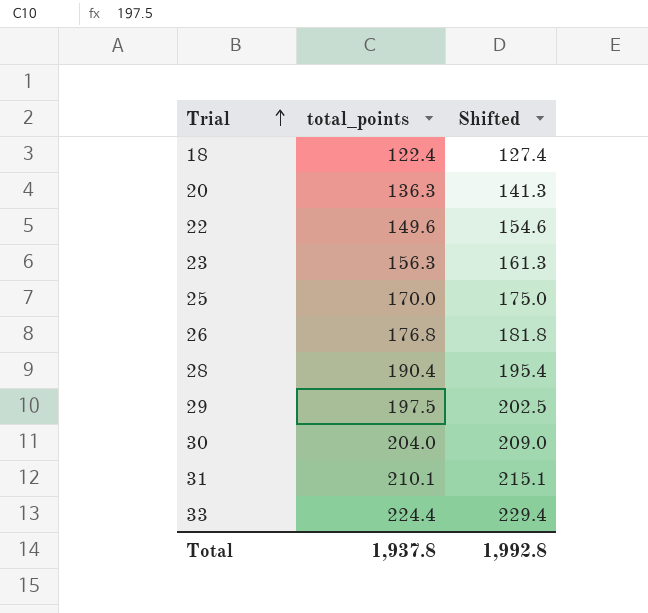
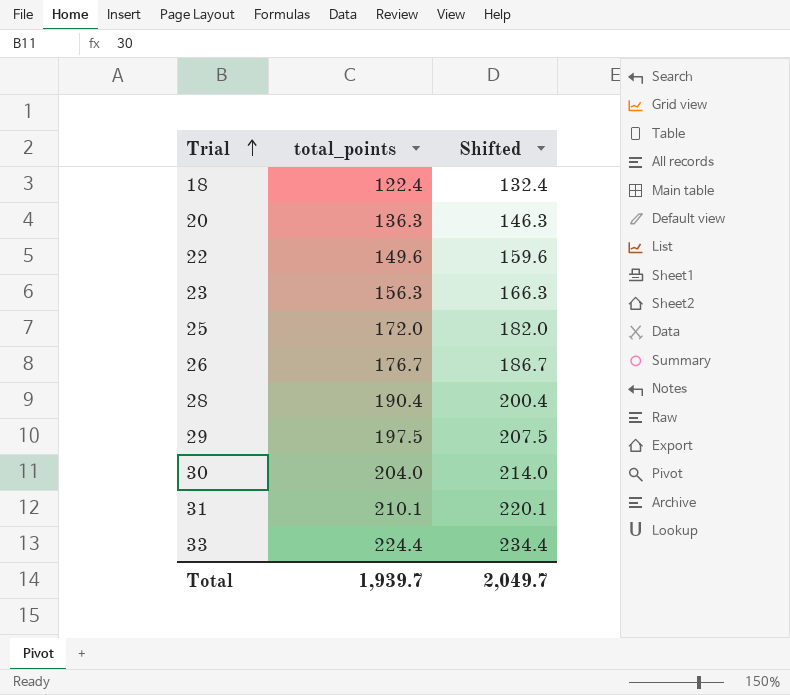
column Shifted | formula: [total_points] + 5 -> [total_points] + 10
25 | total_points: 170.0 -> 172.0
26 | total_points: 176.8 -> 176.7
Total | total_points: 1,937.8 -> 1,939.7
Total | Shifted: 1,992.8 -> 2,049.7

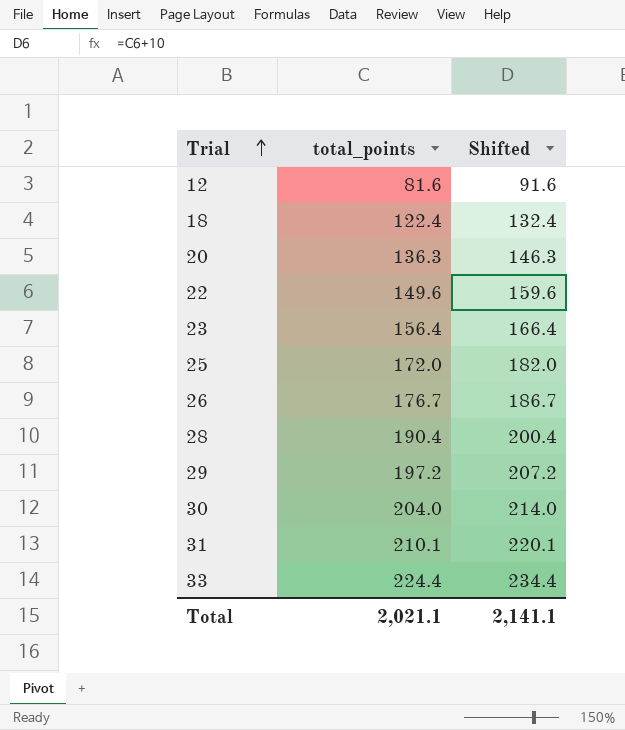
row 12: none -> 81.6 | 91.6
23 | total_points: 156.3 -> 156.4
23 | Shifted: 166.3 -> 166.4
29 | total_points: 197.5 -> 197.2
29 | Shifted: 207.5 -> 207.2
Total | total_points: 1,939.7 -> 2,021.1
Total | Shifted: 2,049.7 -> 2,141.1

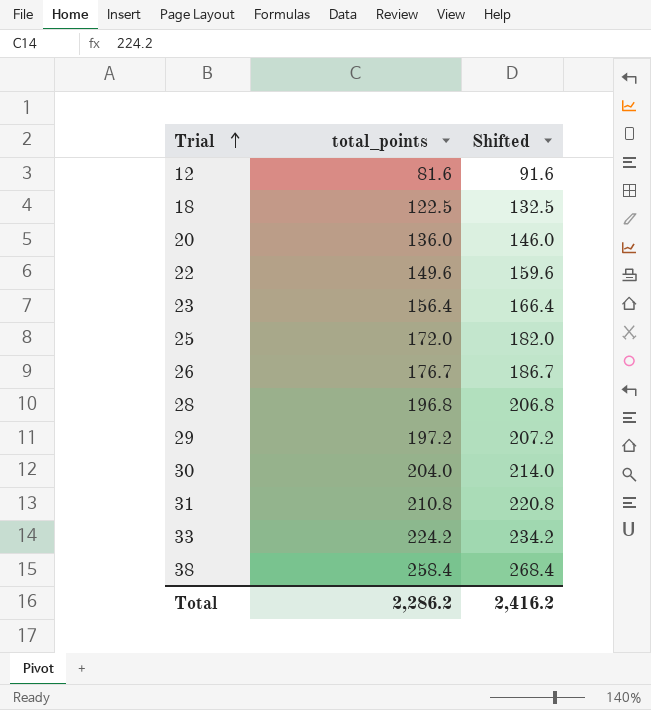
18 | total_points: 122.4 -> 122.5
18 | Shifted: 132.4 -> 132.5
20 | total_points: 136.3 -> 136.0
20 | Shifted: 146.3 -> 146.0
28 | total_points: 190.4 -> 196.8
28 | Shifted: 200.4 -> 206.8
31 | total_points: 210.1 -> 210.8
31 | Shifted: 220.1 -> 220.8
33 | total_points: 224.4 -> 224.2
33 | Shifted: 234.4 -> 234.2
row 38: none -> 258.4 | 268.4
Total | total_points: 2,021.1 -> 2,286.2
Total | Shifted: 2,141.1 -> 2,416.2

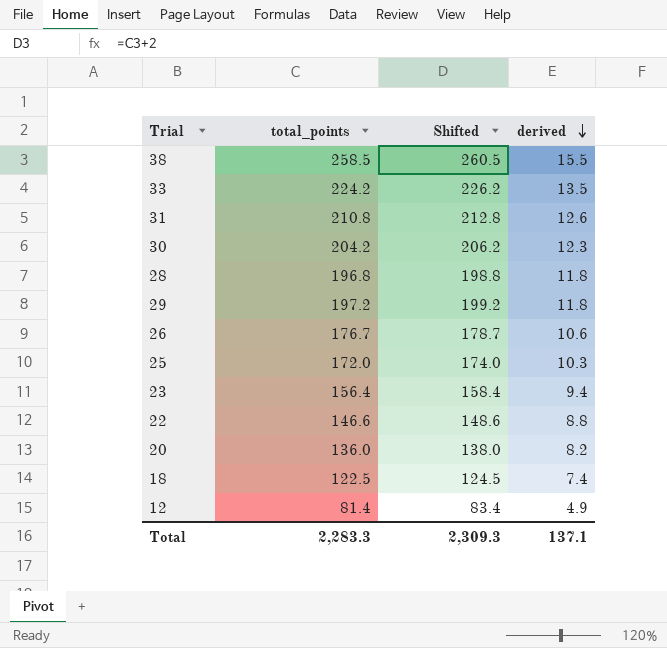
row order: Trial ascending -> derived descending
column Shifted | formula: [total_points] + 10 -> [total_points] + 2
column derived | formula: none -> [total_points] * 0.06
38 | total_points: 258.4 -> 258.5
30 | total_points: 204.0 -> 204.2
22 | total_points: 149.6 -> 146.6
12 | total_points: 81.6 -> 81.4
Total | total_points: 2,286.2 -> 2,283.3
Total | Shifted: 2,416.2 -> 2,309.3

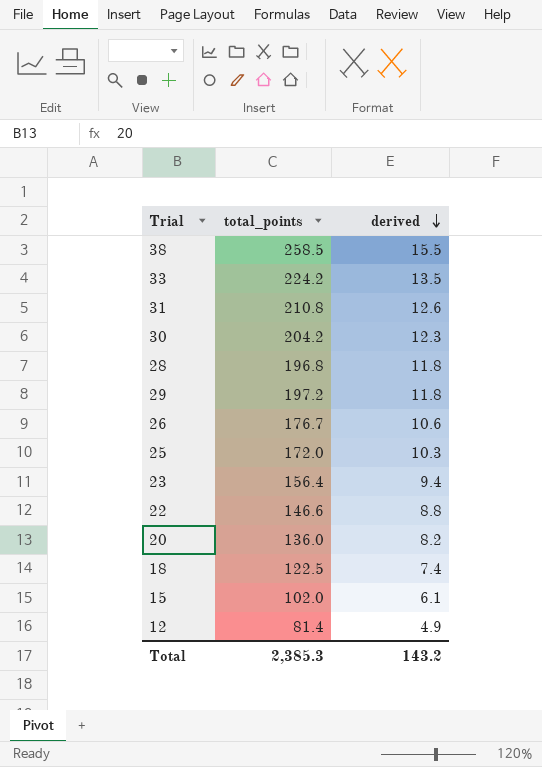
column Shifted | formula: [total_points] + 2 -> none
row 15: none -> 102.0 | 6.1
Total | total_points: 2,283.3 -> 2,385.3
Total | derived: 137.1 -> 143.2

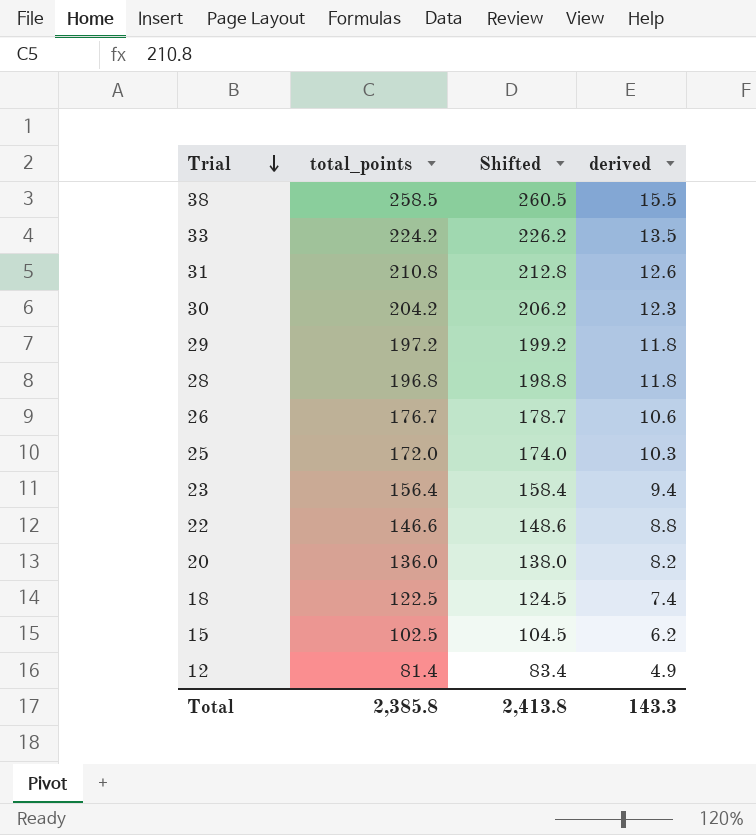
row order: derived descending -> Trial descending
column Shifted | formula: none -> [total_points] + 2
15 | total_points: 102.0 -> 102.5
15 | derived: 6.1 -> 6.2
Total | total_points: 2,385.3 -> 2,385.8
Total | derived: 143.2 -> 143.3

